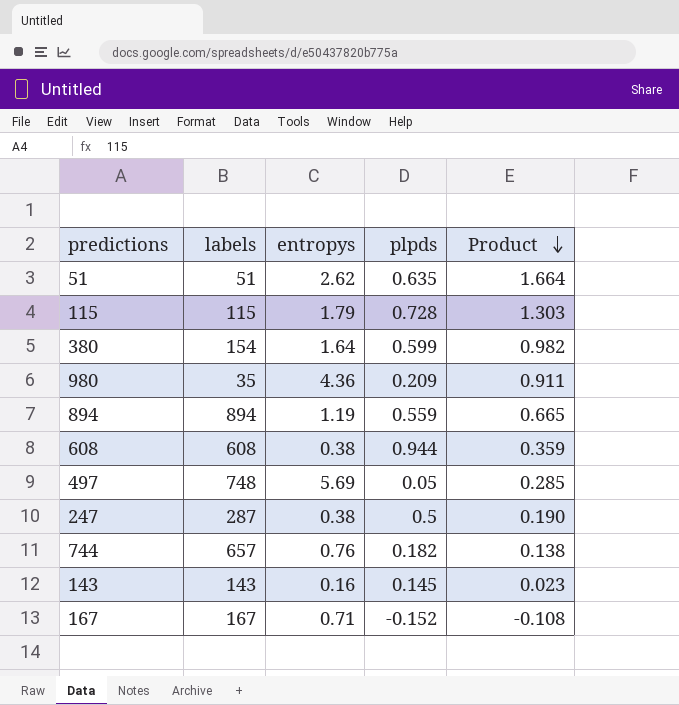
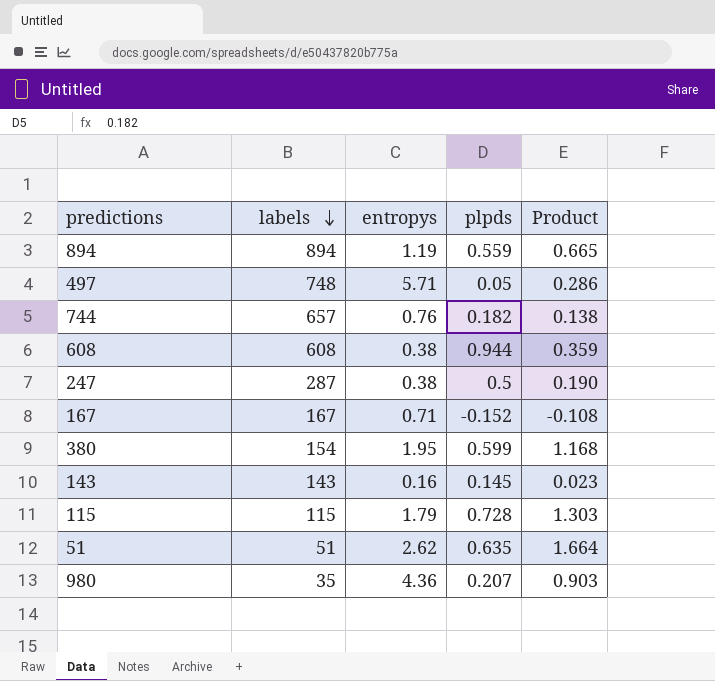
row order: Product descending -> labels descending
497 | entropys: 5.69 -> 5.71
497 | Product: 0.285 -> 0.286
380 | entropys: 1.64 -> 1.95
380 | Product: 0.982 -> 1.168
980 | plpds: 0.209 -> 0.207
980 | Product: 0.911 -> 0.903

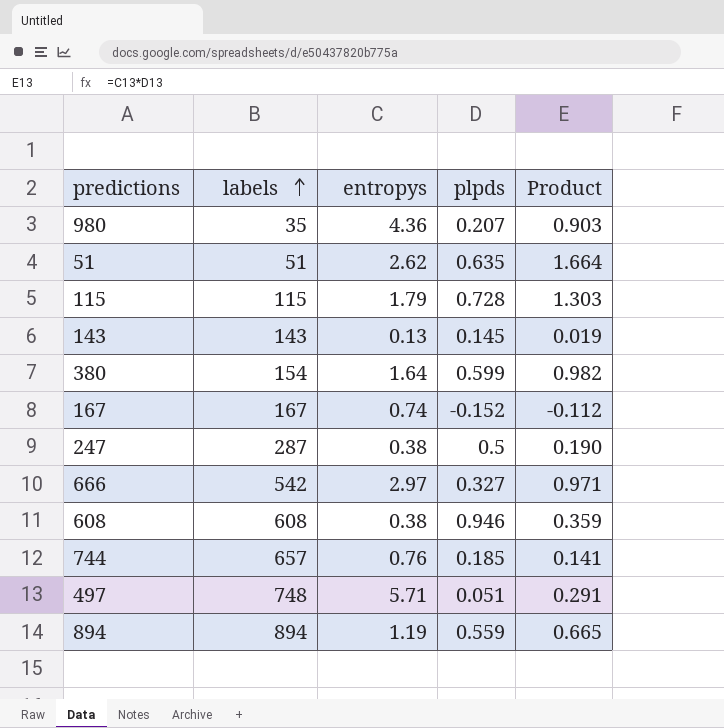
row order: labels descending -> labels ascending
143 | entropys: 0.16 -> 0.13
143 | Product: 0.023 -> 0.019
380 | entropys: 1.95 -> 1.64
380 | Product: 1.168 -> 0.982
167 | entropys: 0.71 -> 0.74
167 | Product: -0.108 -> -0.112
row 666: none -> 542 | 2.97 | 0.327 | 0.971
608 | plpds: 0.944 -> 0.946
744 | plpds: 0.182 -> 0.185
744 | Product: 0.138 -> 0.141
497 | plpds: 0.05 -> 0.051
497 | Product: 0.286 -> 0.291

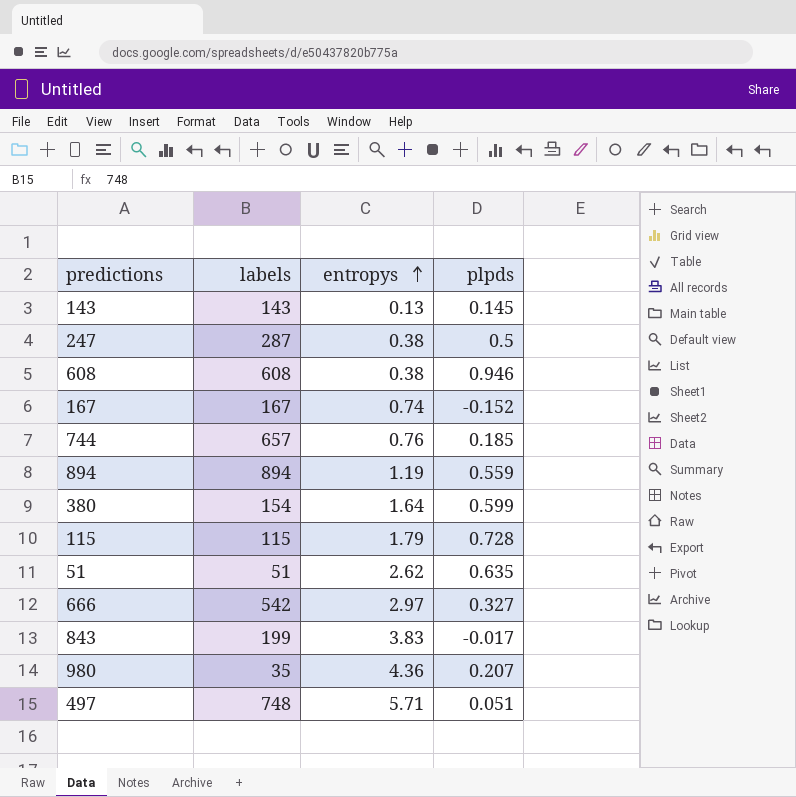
row order: labels ascending -> entropys ascending
column Product | formula: [entropys] * [plpds] -> none
row 843: none -> 199 | 3.83 | -0.017

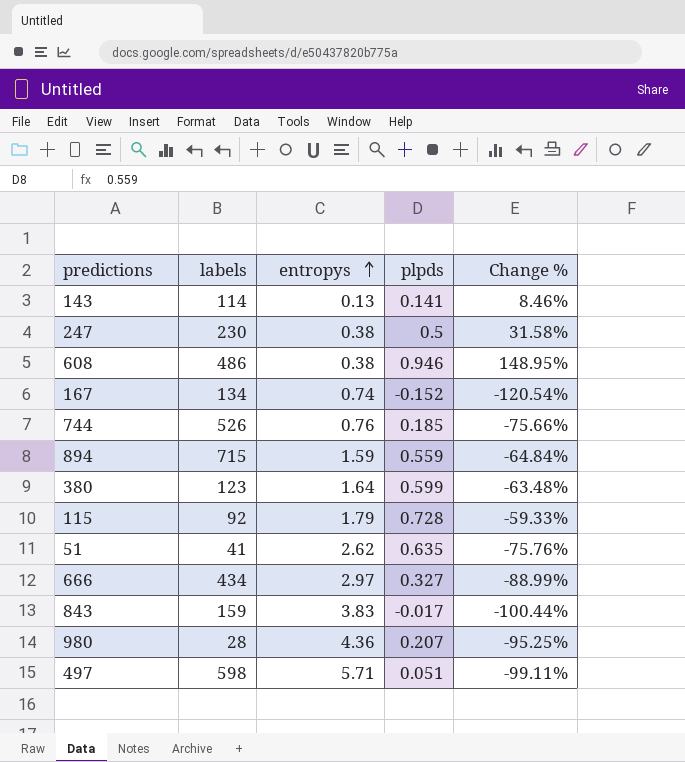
column Change % | formula: none -> ([plpds] - [entropys]) / [entropys]
143 | labels: 143 -> 114
143 | plpds: 0.145 -> 0.141
247 | labels: 287 -> 230
608 | labels: 608 -> 486
167 | labels: 167 -> 134
744 | labels: 657 -> 526
894 | labels: 894 -> 715
894 | entropys: 1.19 -> 1.59
380 | labels: 154 -> 123
115 | labels: 115 -> 92
51 | labels: 51 -> 41
666 | labels: 542 -> 434
843 | labels: 199 -> 159
980 | labels: 35 -> 28
497 | labels: 748 -> 598

